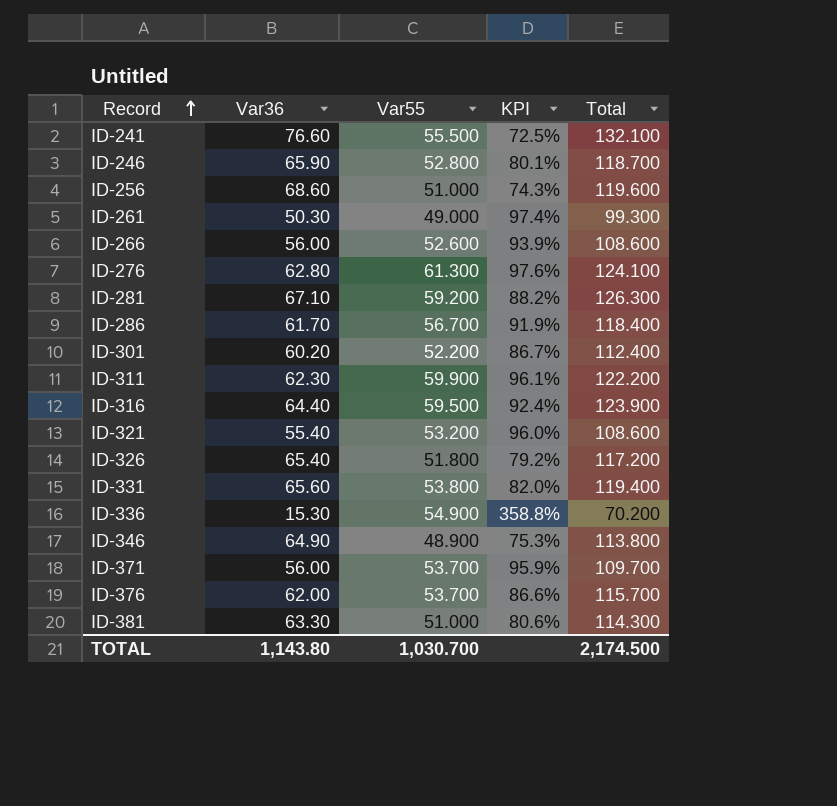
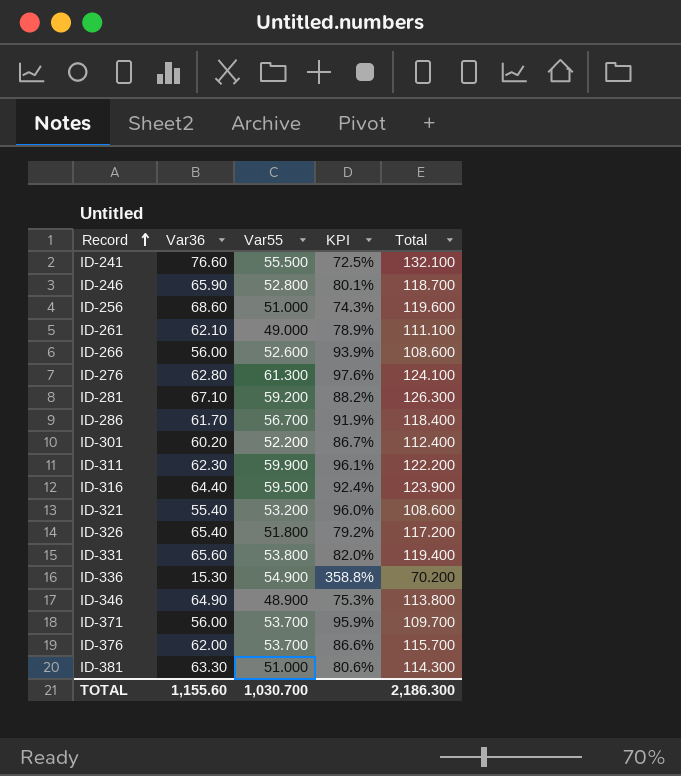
ID-261 | Var36: 50.30 -> 62.10
ID-261 | KPI: 97.4% -> 78.9%
ID-261 | Total: 99.300 -> 111.100
TOTAL | Var36: 1,143.80 -> 1,155.60
TOTAL | Total: 2,174.500 -> 2,186.300

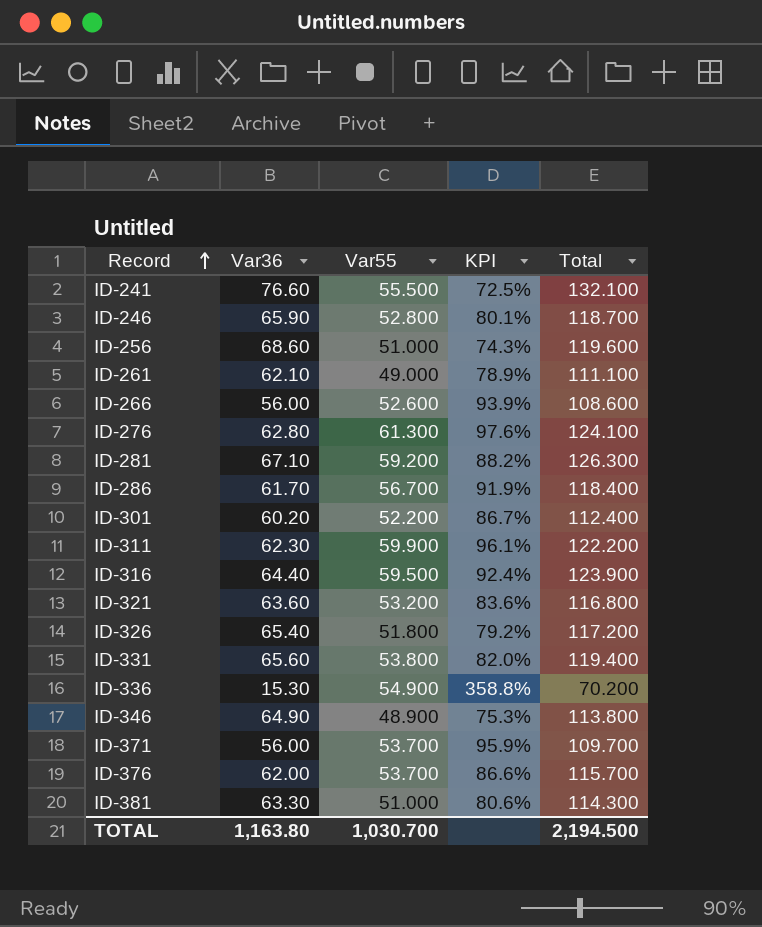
ID-321 | Var36: 55.40 -> 63.60
ID-321 | KPI: 96.0% -> 83.6%
ID-321 | Total: 108.600 -> 116.800
TOTAL | Var36: 1,155.60 -> 1,163.80
TOTAL | Total: 2,186.300 -> 2,194.500

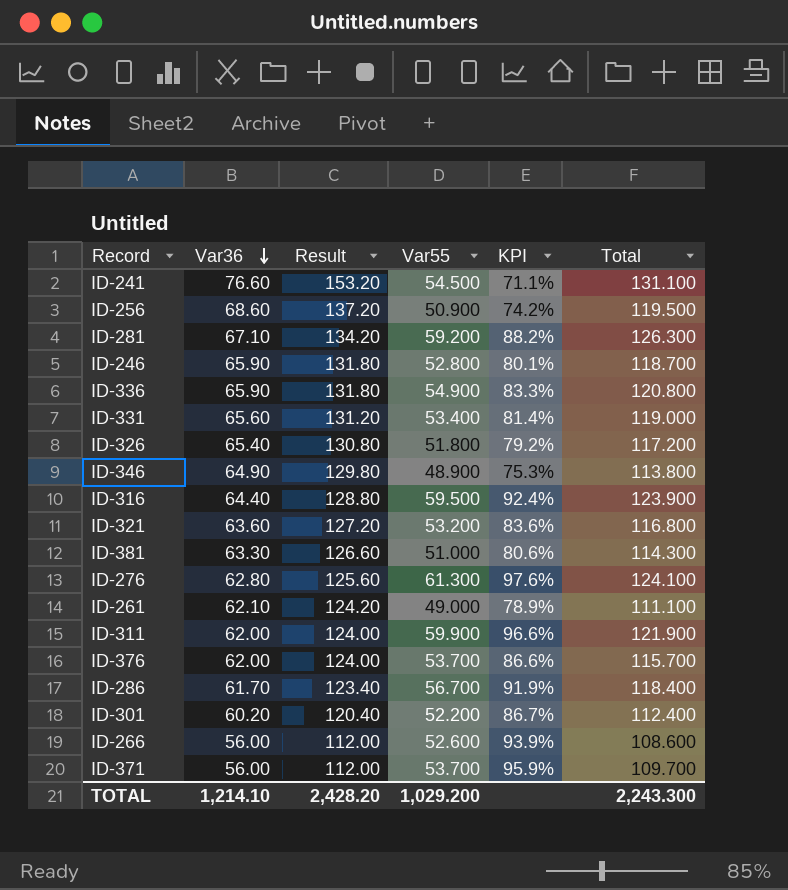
row order: Record ascending -> Var36 descending
column Result | formula: none -> [Var36] * 2
ID-241 | Var55: 55.500 -> 54.500
ID-241 | KPI: 72.5% -> 71.1%
ID-241 | Total: 132.100 -> 131.100
ID-256 | Var55: 51.000 -> 50.900
ID-256 | KPI: 74.3% -> 74.2%
ID-256 | Total: 119.600 -> 119.500
ID-336 | Var36: 15.30 -> 65.90
ID-336 | KPI: 358.8% -> 83.3%
ID-336 | Total: 70.200 -> 120.800
ID-331 | Var55: 53.800 -> 53.400
ID-331 | KPI: 82.0% -> 81.4%
ID-331 | Total: 119.400 -> 119.000
ID-311 | Var36: 62.30 -> 62.00
ID-311 | KPI: 96.1% -> 96.6%
ID-311 | Total: 122.200 -> 121.900
TOTAL | Var36: 1,163.80 -> 1,214.10
TOTAL | Var55: 1,030.700 -> 1,029.200
TOTAL | Total: 2,194.500 -> 2,243.300

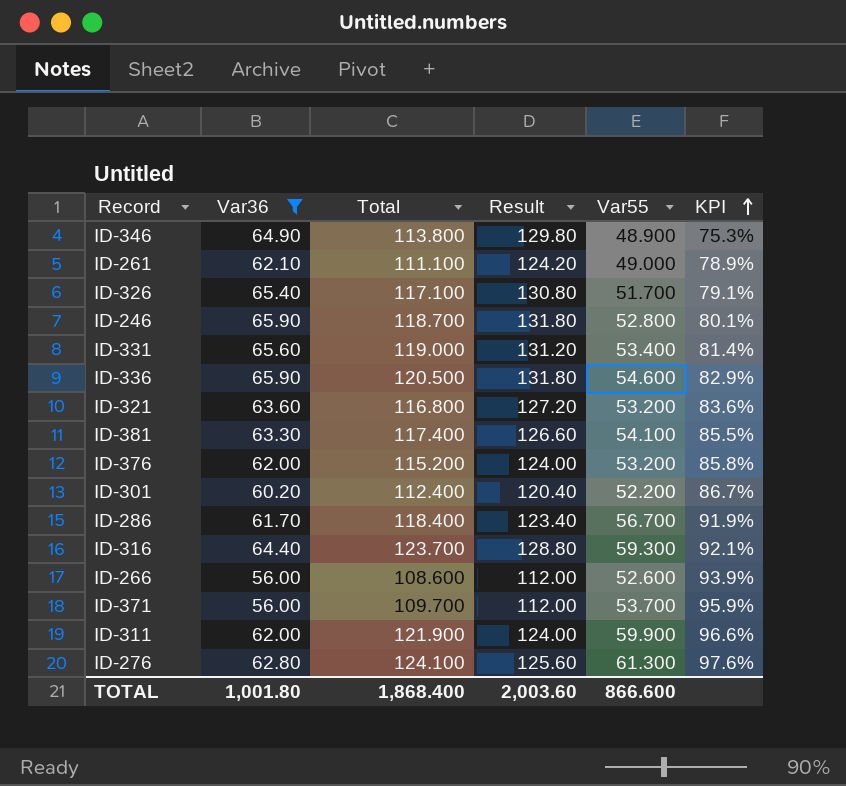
filter: none -> Var36 <= 65.90
row order: Var36 descending -> KPI ascending
column Total | position: 6 -> 3
ID-326 | Total: 117.200 -> 117.100
ID-326 | Var55: 51.800 -> 51.700
ID-326 | KPI: 79.2% -> 79.1%
ID-336 | Total: 120.800 -> 120.500
ID-336 | Var55: 54.900 -> 54.600
ID-336 | KPI: 83.3% -> 82.9%
ID-381 | Total: 114.300 -> 117.400
ID-381 | Var55: 51.000 -> 54.100
ID-381 | KPI: 80.6% -> 85.5%
ID-376 | Total: 115.700 -> 115.200
ID-376 | Var55: 53.700 -> 53.200
ID-376 | KPI: 86.6% -> 85.8%
ID-316 | Total: 123.900 -> 123.700
ID-316 | Var55: 59.500 -> 59.300
ID-316 | KPI: 92.4% -> 92.1%
TOTAL | Var36: 1,214.10 -> 1,001.80
TOTAL | Total: 2,243.300 -> 1,868.400
TOTAL | Result: 2,428.20 -> 2,003.60
TOTAL | Var55: 1,029.200 -> 866.600

